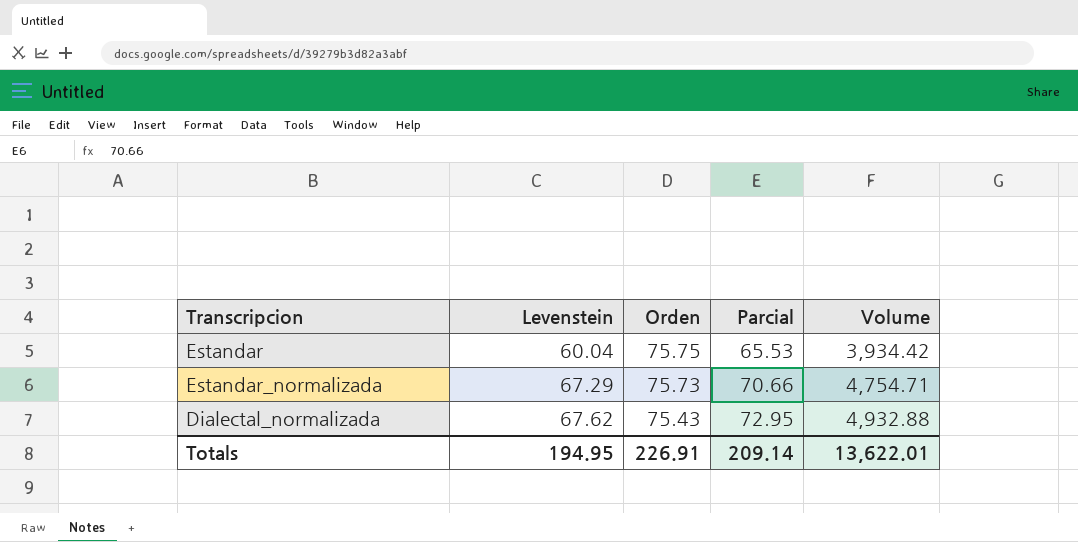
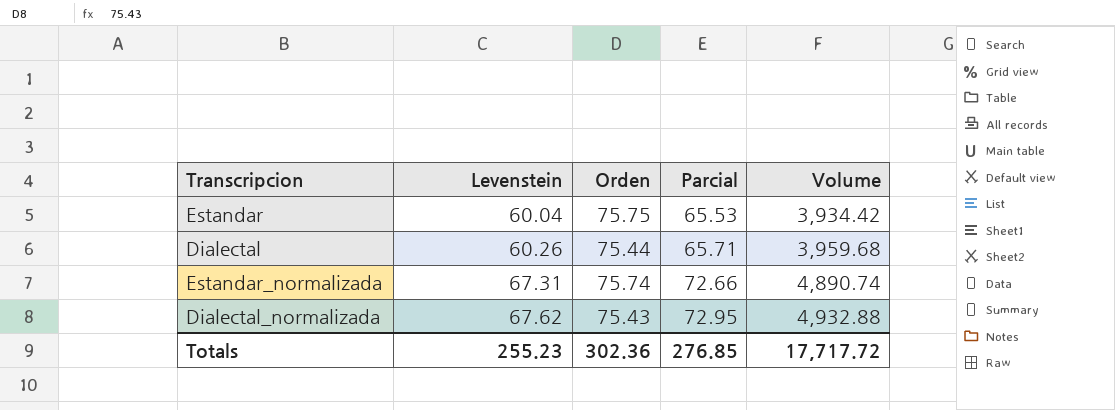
row Dialectal: none -> 60.26 | 75.44 | 65.71 | 3,959.68
Estandar_normalizada | Levenstein: 67.29 -> 67.31
Estandar_normalizada | Orden: 75.73 -> 75.74
Estandar_normalizada | Parcial: 70.66 -> 72.66
Estandar_normalizada | Volume: 4,754.71 -> 4,890.74
Totals | Levenstein: 194.95 -> 255.23
Totals | Orden: 226.91 -> 302.36
Totals | Parcial: 209.14 -> 276.85
Totals | Volume: 13,622.01 -> 17,717.72

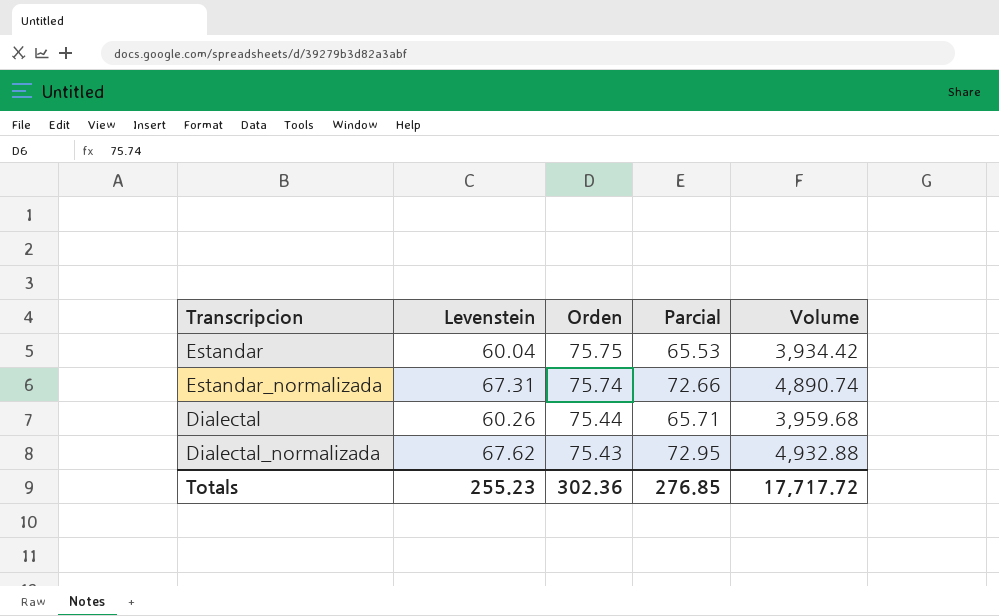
row order: Levenstein ascending -> Orden descending

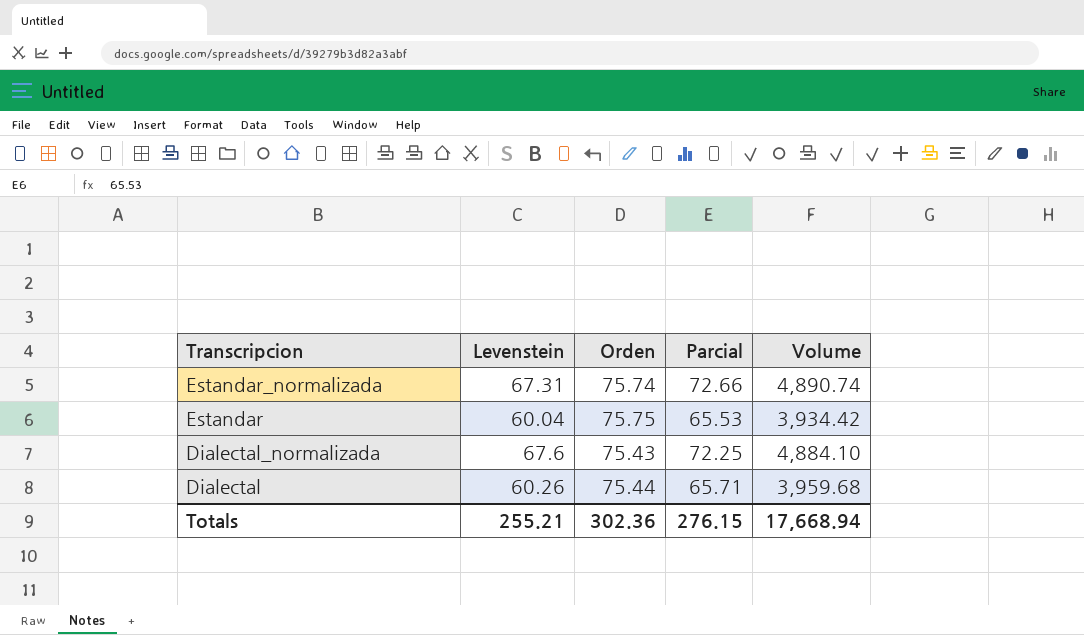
row order: Orden descending -> Transcripcion descending
Dialectal_normalizada | Levenstein: 67.62 -> 67.6
Dialectal_normalizada | Parcial: 72.95 -> 72.25
Dialectal_normalizada | Volume: 4,932.88 -> 4,884.10
Totals | Levenstein: 255.23 -> 255.21
Totals | Parcial: 276.85 -> 276.15
Totals | Volume: 17,717.72 -> 17,668.94

